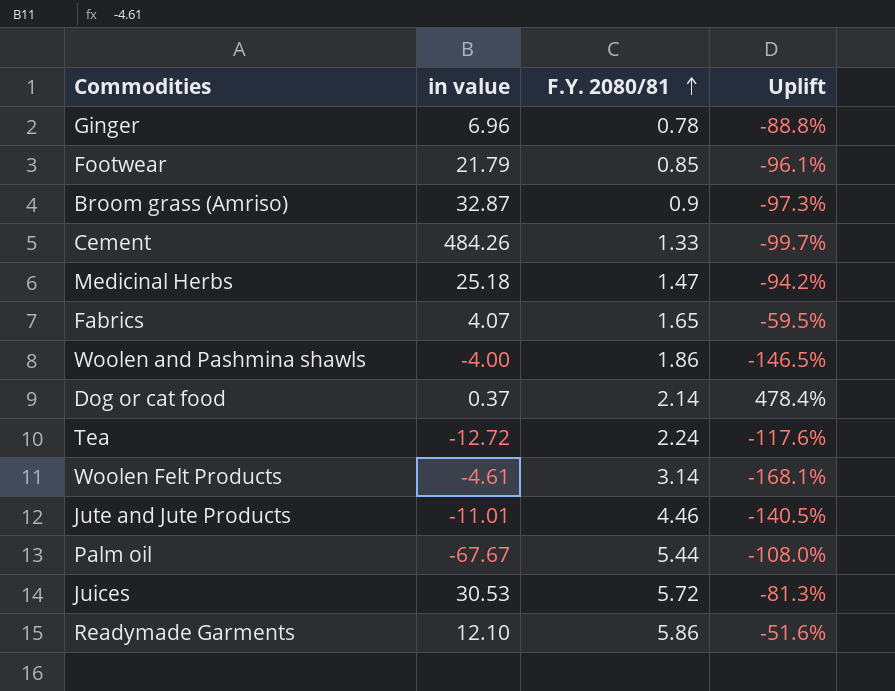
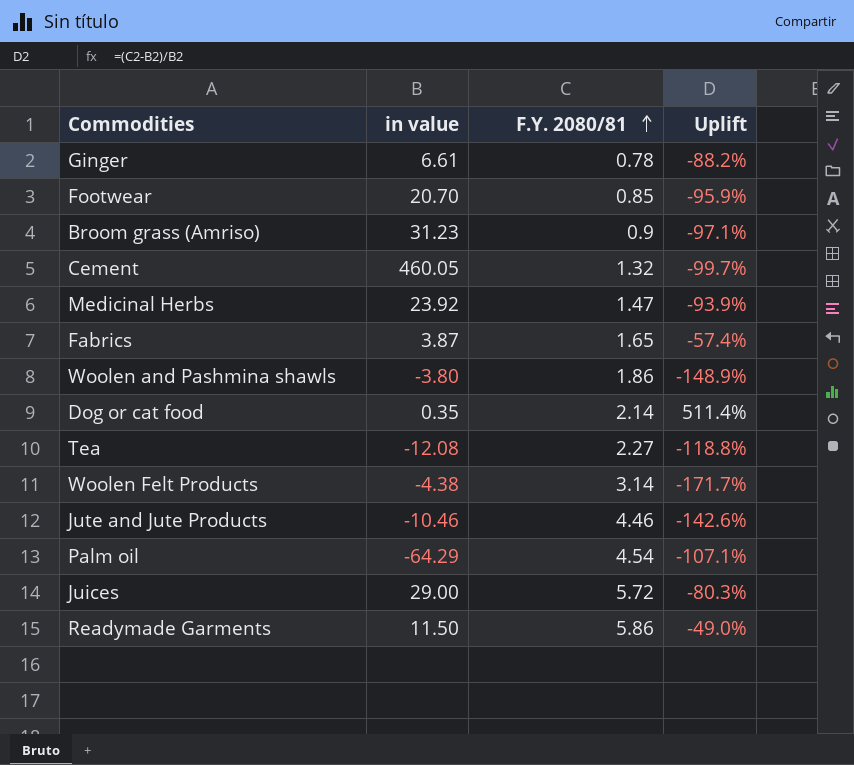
Ginger | in value: 6.96 -> 6.61
Ginger | Uplift: -88.8% -> -88.2%
Footwear | in value: 21.79 -> 20.70
Footwear | Uplift: -96.1% -> -95.9%
Broom grass (Amriso) | in value: 32.87 -> 31.23
Broom grass (Amriso) | Uplift: -97.3% -> -97.1%
Cement | in value: 484.26 -> 460.05
Cement | F.Y. 2080/81: 1.33 -> 1.32
Medicinal Herbs | in value: 25.18 -> 23.92
Medicinal Herbs | Uplift: -94.2% -> -93.9%
Fabrics | in value: 4.07 -> 3.87
Fabrics | Uplift: -59.5% -> -57.4%
Woolen and Pashmina shawls | in value: -4.00 -> -3.80
Woolen and Pashmina shawls | Uplift: -146.5% -> -148.9%
Dog or cat food | in value: 0.37 -> 0.35
Dog or cat food | Uplift: 478.4% -> 511.4%
Tea | in value: -12.72 -> -12.08
Tea | F.Y. 2080/81: 2.24 -> 2.27
Tea | Uplift: -117.6% -> -118.8%
Woolen Felt Products | in value: -4.61 -> -4.38
Woolen Felt Products | Uplift: -168.1% -> -171.7%
Jute and Jute Products | in value: -11.01 -> -10.46
Jute and Jute Products | Uplift: -140.5% -> -142.6%
Palm oil | in value: -67.67 -> -64.29
Palm oil | F.Y. 2080/81: 5.44 -> 4.54
Palm oil | Uplift: -108.0% -> -107.1%
Juices | in value: 30.53 -> 29.00
Juices | Uplift: -81.3% -> -80.3%
Readymade Garments | in value: 12.10 -> 11.50
Readymade Garments | Uplift: -51.6% -> -49.0%

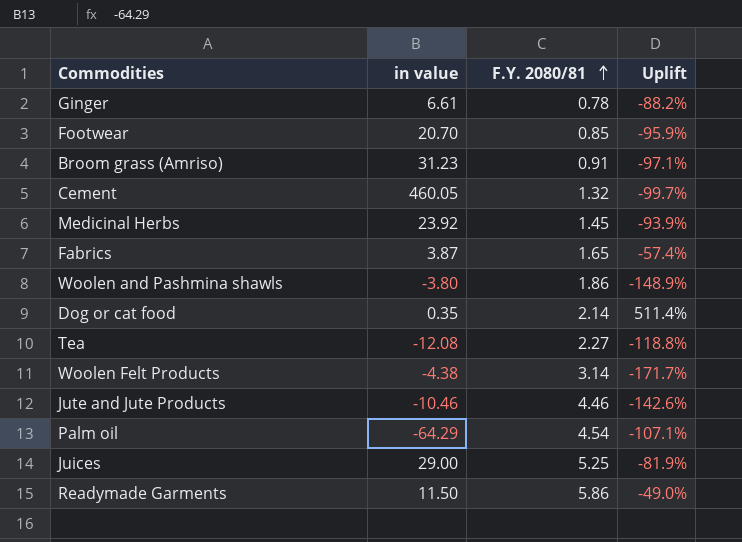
Broom grass (Amriso) | F.Y. 2080/81: 0.9 -> 0.91
Medicinal Herbs | F.Y. 2080/81: 1.47 -> 1.45
Juices | F.Y. 2080/81: 5.72 -> 5.25
Juices | Uplift: -80.3% -> -81.9%

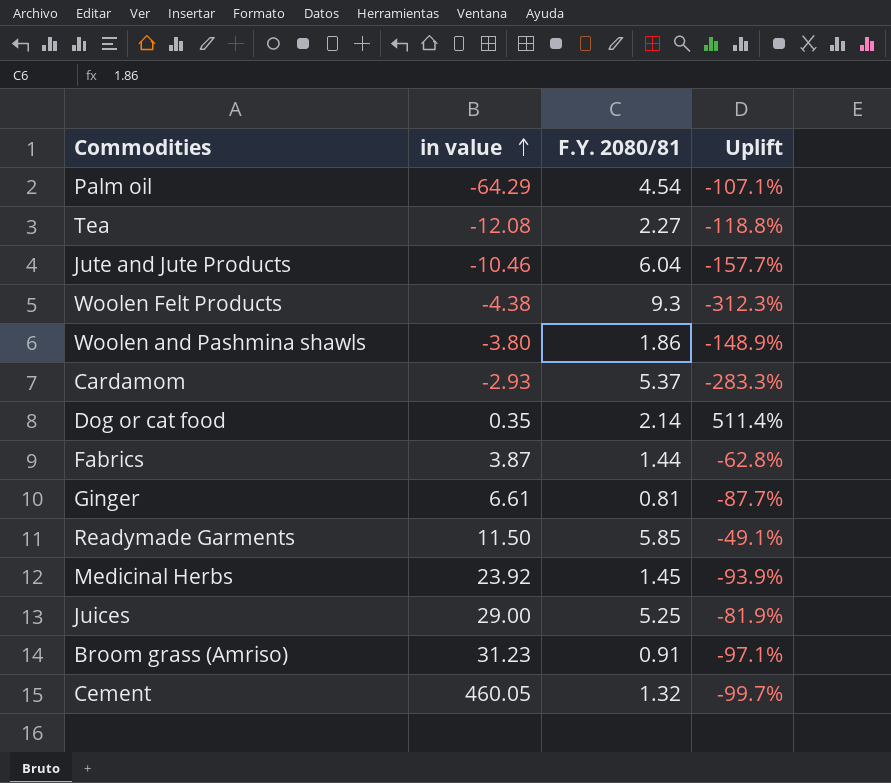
row order: F.Y. 2080/81 ascending -> in value ascending
row Footwear: 20.70 | 0.85 | -95.9% -> none
Jute and Jute Products | F.Y. 2080/81: 4.46 -> 6.04
Jute and Jute Products | Uplift: -142.6% -> -157.7%
Woolen Felt Products | F.Y. 2080/81: 3.14 -> 9.3
Woolen Felt Products | Uplift: -171.7% -> -312.3%
row Cardamom: none -> -2.93 | 5.37 | -283.3%
Fabrics | F.Y. 2080/81: 1.65 -> 1.44
Fabrics | Uplift: -57.4% -> -62.8%
Ginger | F.Y. 2080/81: 0.78 -> 0.81
Ginger | Uplift: -88.2% -> -87.7%
Readymade Garments | F.Y. 2080/81: 5.86 -> 5.85
Readymade Garments | Uplift: -49.0% -> -49.1%

